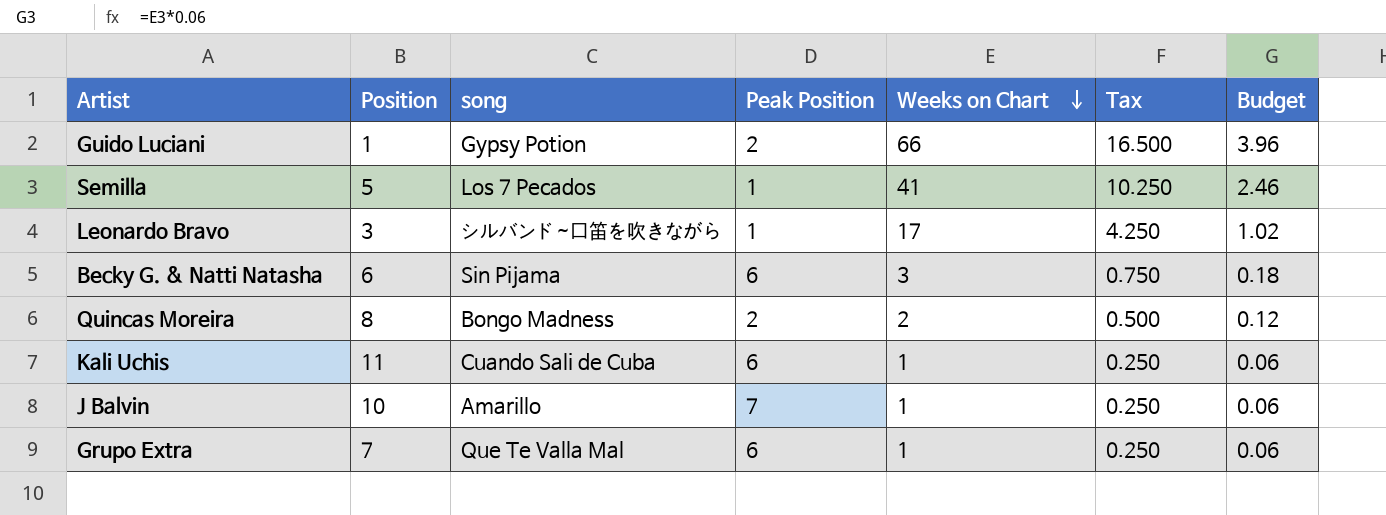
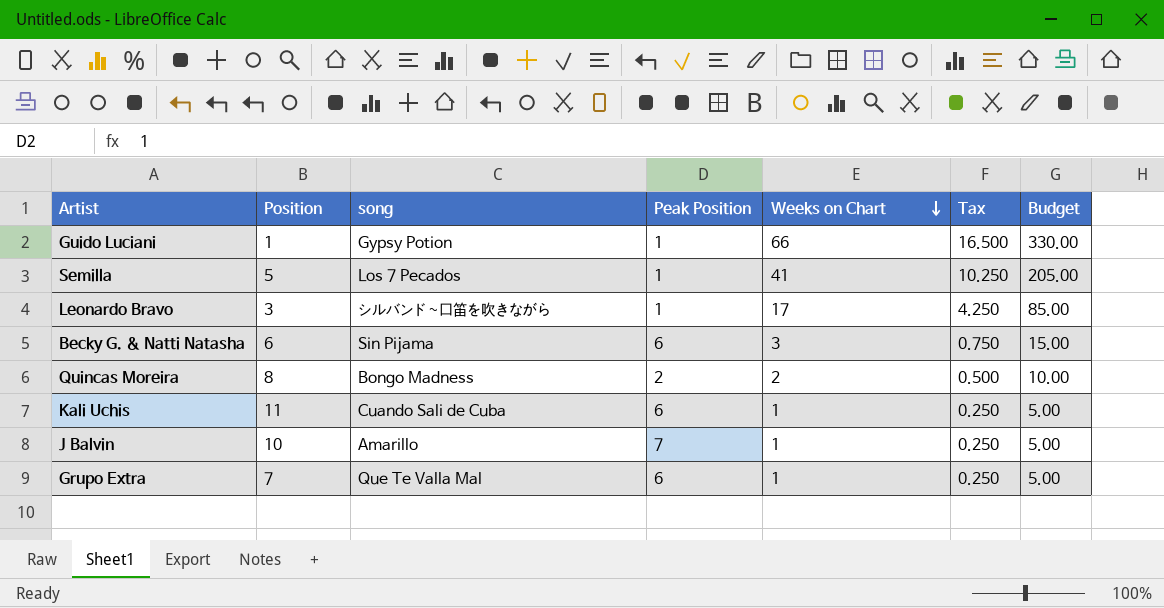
column Budget | formula: [Weeks on Chart] * 0.06 -> [Weeks on Chart] * 5
Guido Luciani | Peak Position: 2 -> 1

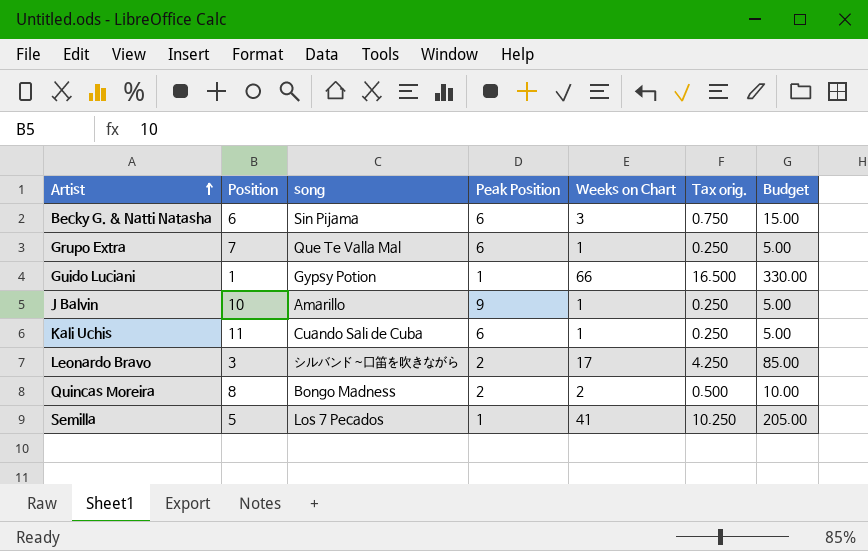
row order: Weeks on Chart descending -> Artist ascending
column name: Tax -> Tax orig.
J Balvin | Peak Position: 7 -> 9
Leonardo Bravo | Peak Position: 1 -> 2

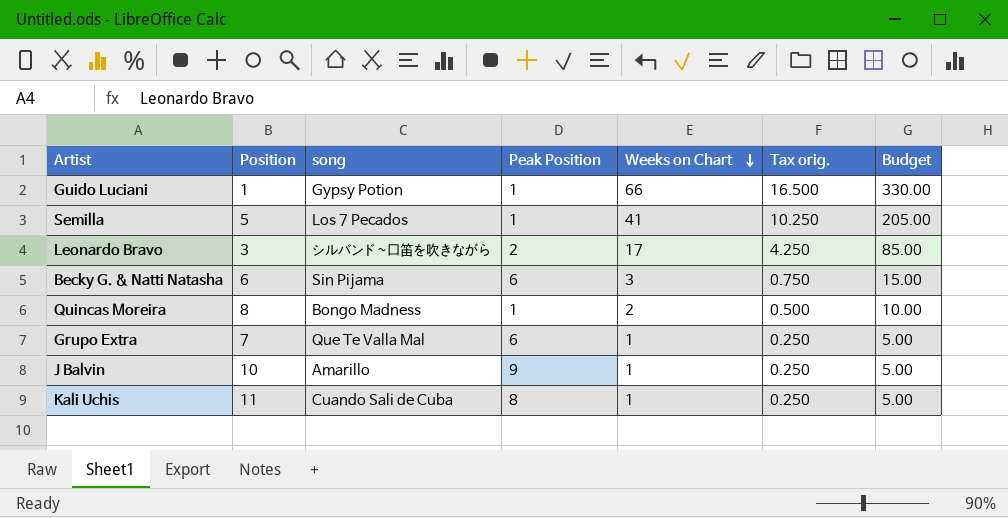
row order: Artist ascending -> Weeks on Chart descending
Quincas Moreira | Peak Position: 2 -> 1
Kali Uchis | Peak Position: 6 -> 8

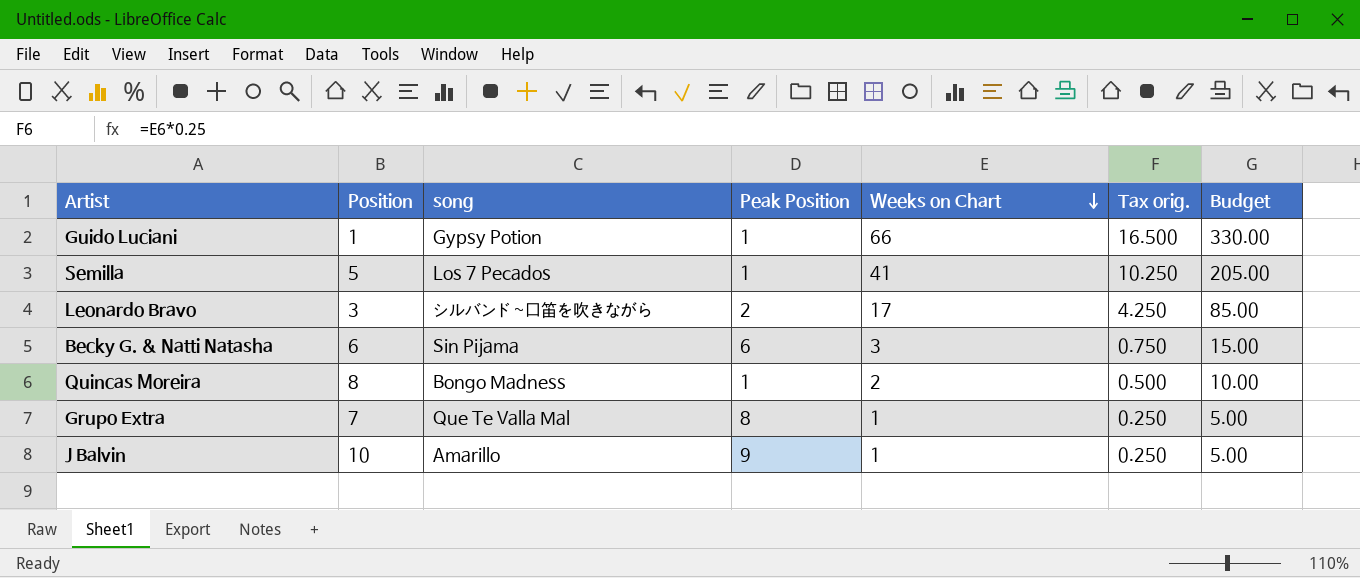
row Kali Uchis: 11 | Cuando Sali de Cuba | 8 | 1 | 0.250 | 5.00 -> none
Grupo Extra | Peak Position: 6 -> 8

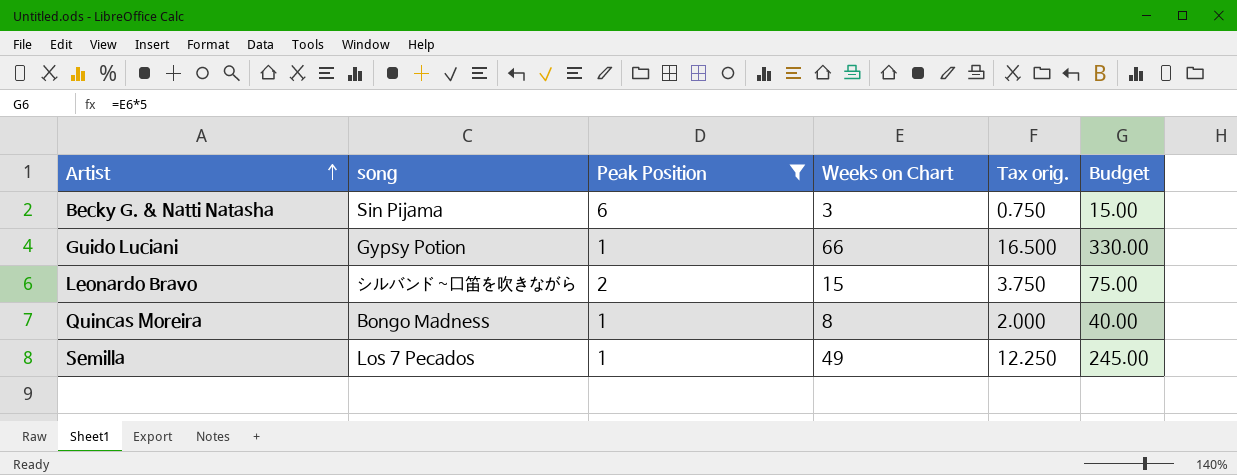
filter: none -> Peak Position <= 6
row order: Weeks on Chart descending -> Artist ascending
column Position | position: 2 -> none
Leonardo Bravo | Weeks on Chart: 17 -> 15
Leonardo Bravo | Tax orig.: 4.250 -> 3.750
Leonardo Bravo | Budget: 85.00 -> 75.00
Quincas Moreira | Weeks on Chart: 2 -> 8
Quincas Moreira | Tax orig.: 0.500 -> 2.000
Quincas Moreira | Budget: 10.00 -> 40.00
Semilla | Weeks on Chart: 41 -> 49
Semilla | Tax orig.: 10.250 -> 12.250
Semilla | Budget: 205.00 -> 245.00

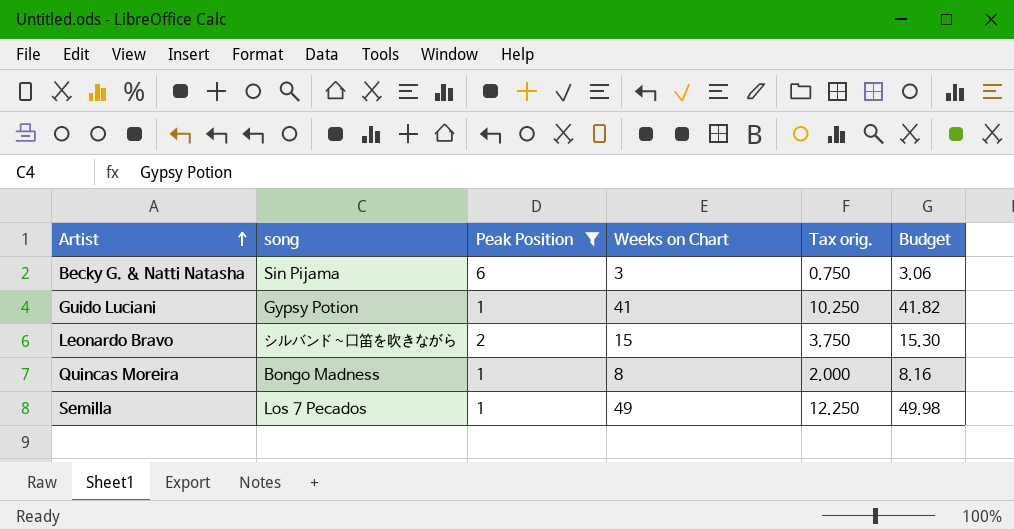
column Budget | formula: [Weeks on Chart] * 5 -> [Weeks on Chart] * 1.02
Guido Luciani | Weeks on Chart: 66 -> 41
Guido Luciani | Tax orig.: 16.500 -> 10.250

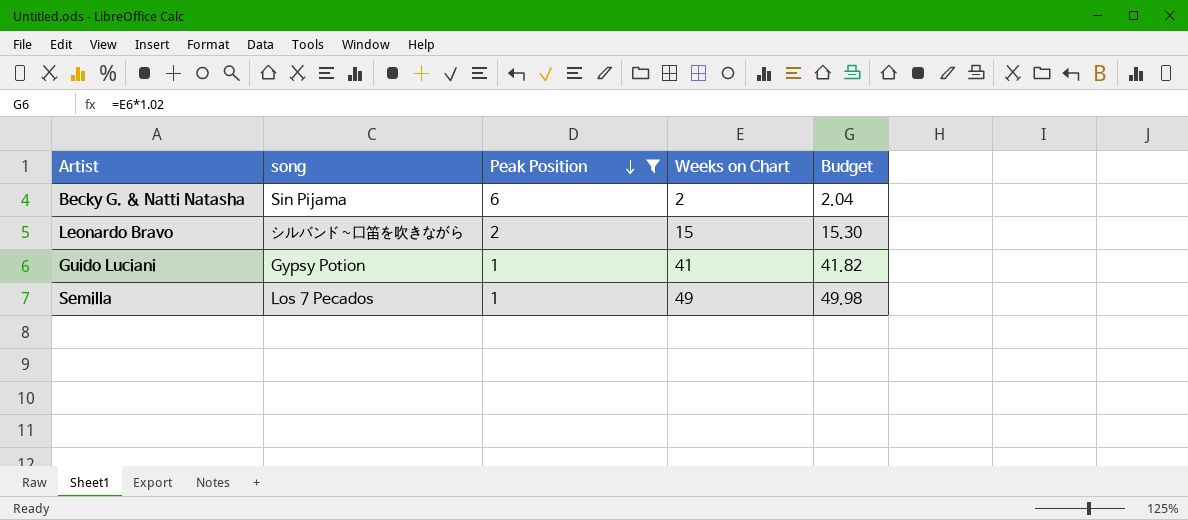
row order: Artist ascending -> Peak Position descending
column Tax orig. | formula: [Weeks on Chart] * 0.25 -> none
row Quincas Moreira: Bongo Madness | 1 | 8 | 2.000 | 8.16 -> none
Becky G. & Natti Natasha | Weeks on Chart: 3 -> 2
Becky G. & Natti Natasha | Budget: 3.06 -> 2.04

